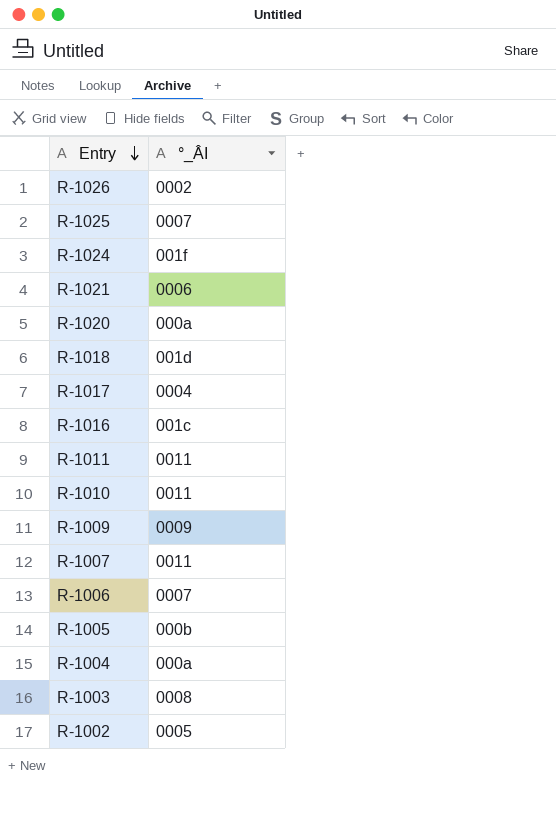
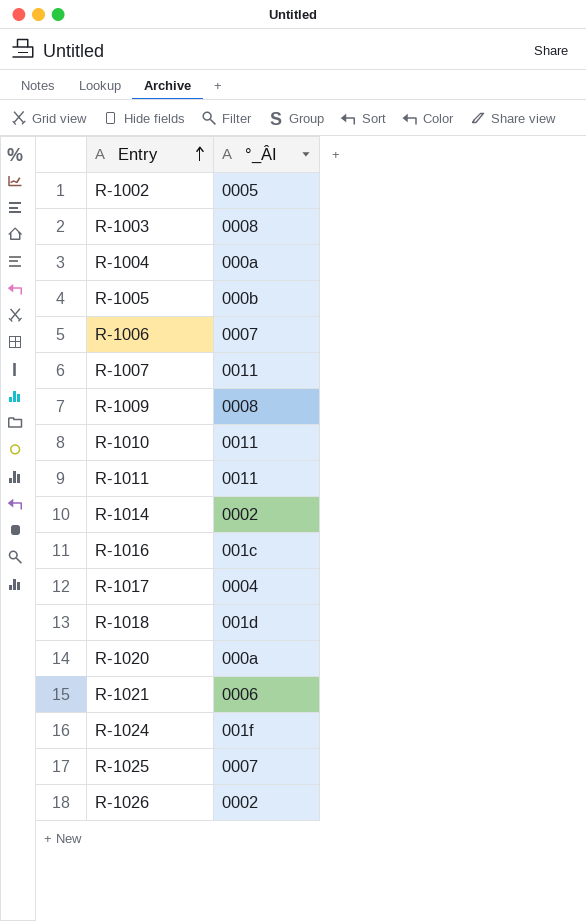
row order: Entry descending -> Entry ascending
R-1009 | °_ÂI: 0009 -> 0008
row R-1014: none -> 0002

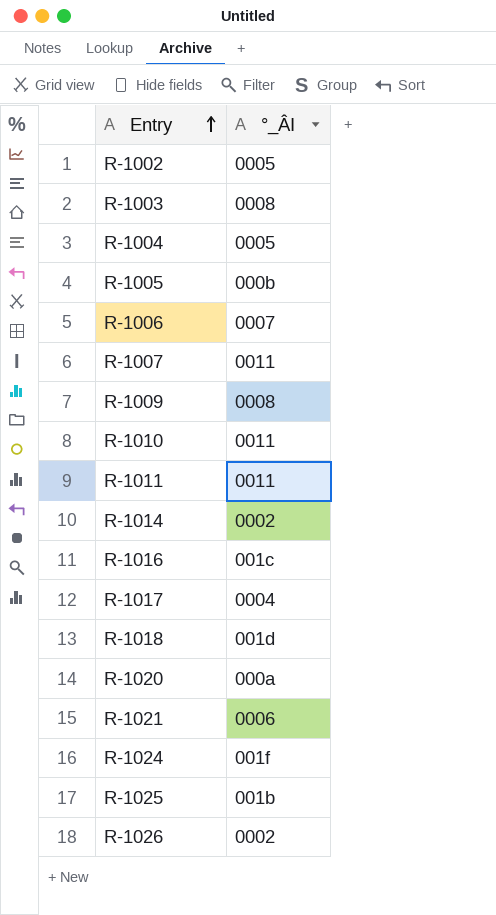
R-1004 | °_ÂI: 000a -> 0005
R-1025 | °_ÂI: 0007 -> 001b

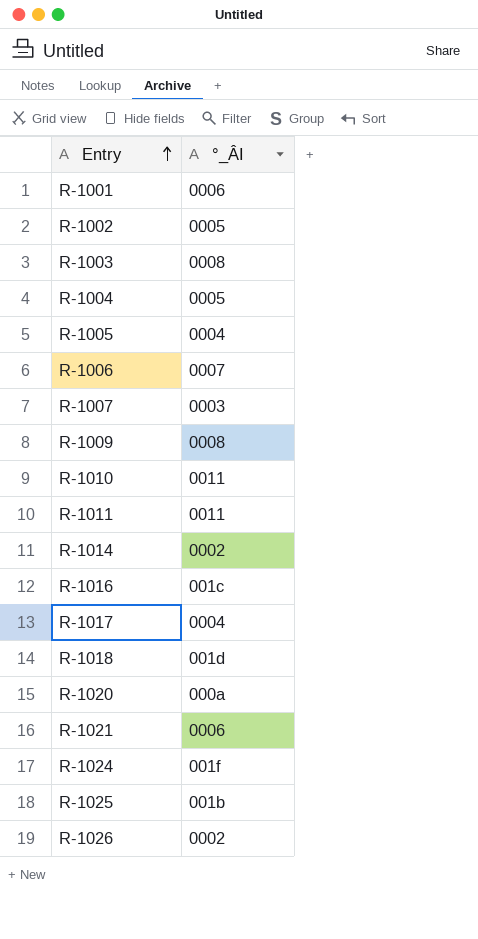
row R-1001: none -> 0006
R-1005 | °_ÂI: 000b -> 0004
R-1007 | °_ÂI: 0011 -> 0003

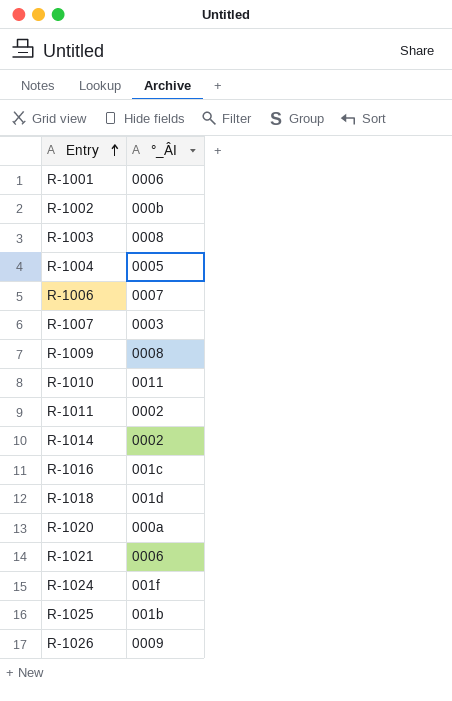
row R-1005: 0004 -> none
row R-1017: 0004 -> none
R-1002 | °_ÂI: 0005 -> 000b
R-1011 | °_ÂI: 0011 -> 0002
R-1026 | °_ÂI: 0002 -> 0009

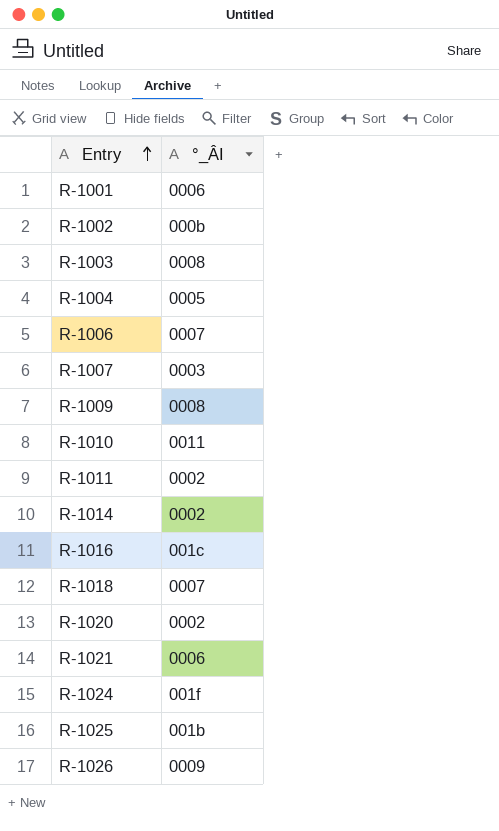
R-1018 | °_ÂI: 001d -> 0007
R-1020 | °_ÂI: 000a -> 0002

